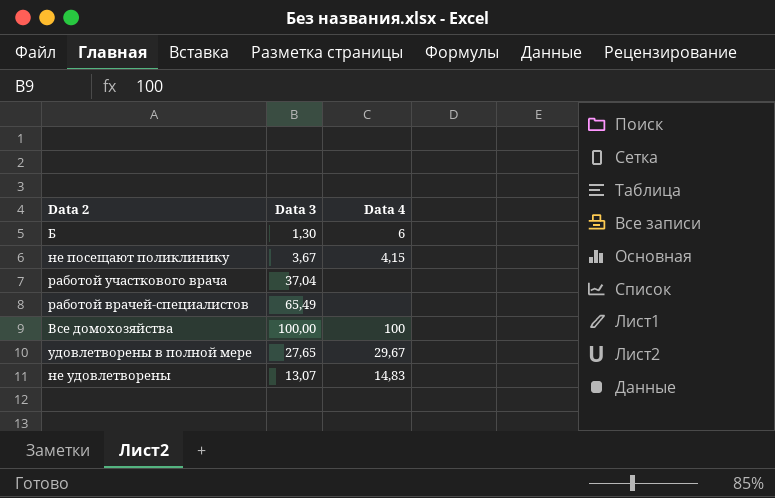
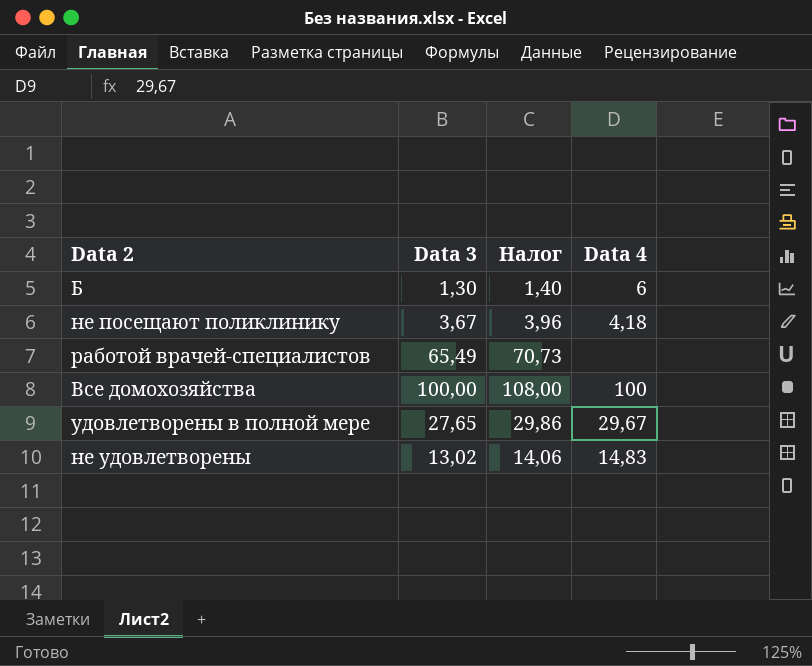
column Налог | formula: none -> [Data 3] * 1,08
row работой участкового врача: 37,04 | none -> none
не посещают поликлинику | Data 4: 4,15 -> 4,18
не удовлетворены | Data 3: 13,07 -> 13,02

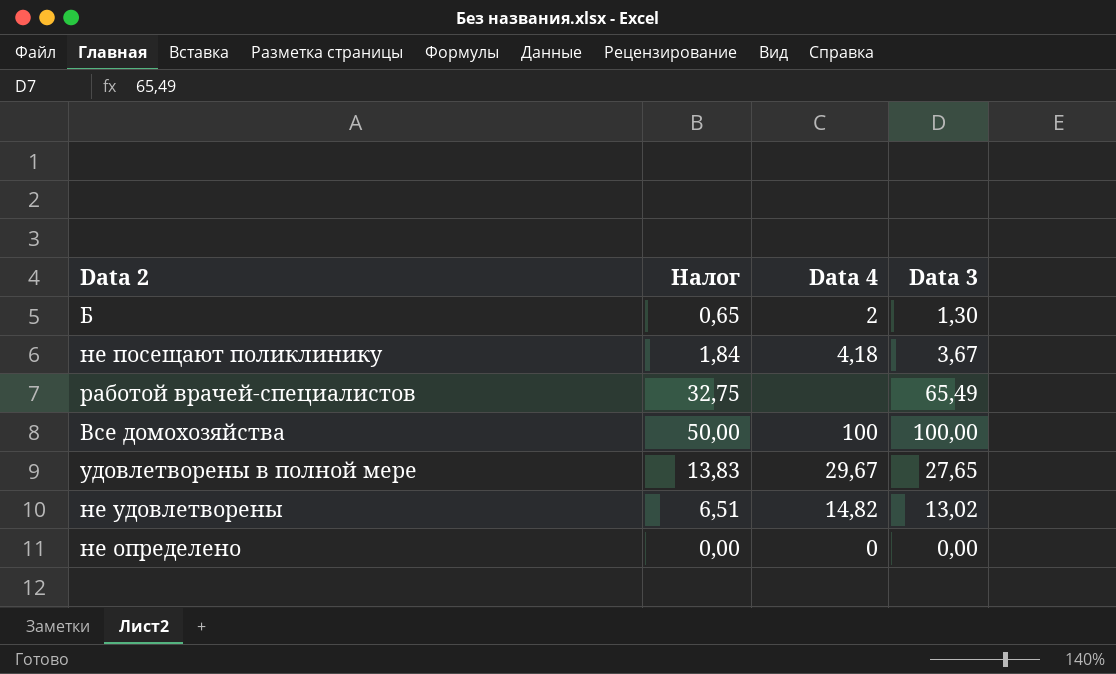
column Налог | formula: [Data 3] * 1,08 -> [Data 3] * 0,5
column Data 3 | position: 2 -> 4
Б | Data 4: 6 -> 2
не удовлетворены | Data 4: 14,83 -> 14,82
row не определено: none -> 0,00 | 0 | 0,00

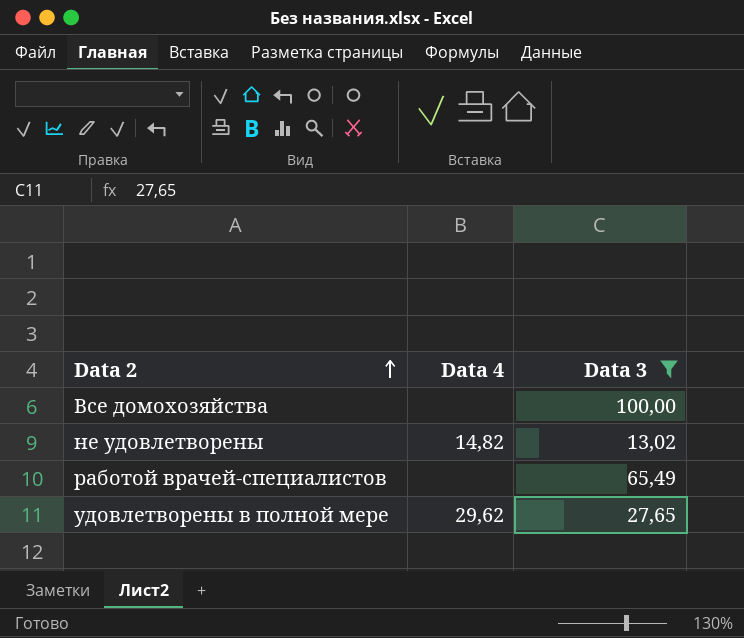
filter: none -> Data 3 >= 13,02
row order: none -> Data 2 ascending
column Налог | formula: [Data 3] * 0,5 -> none
Все домохозяйства | Data 4: 100 -> none
удовлетворены в полной мере | Data 4: 29,67 -> 29,62

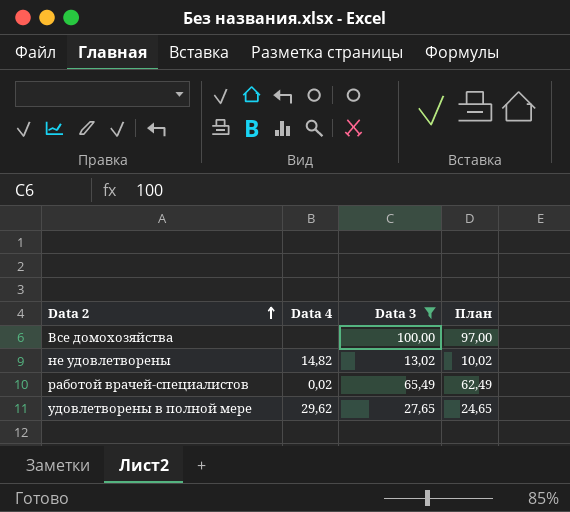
column План | formula: none -> [Data 3] - 3
работой врачей-специалистов | Data 4: none -> 0,02

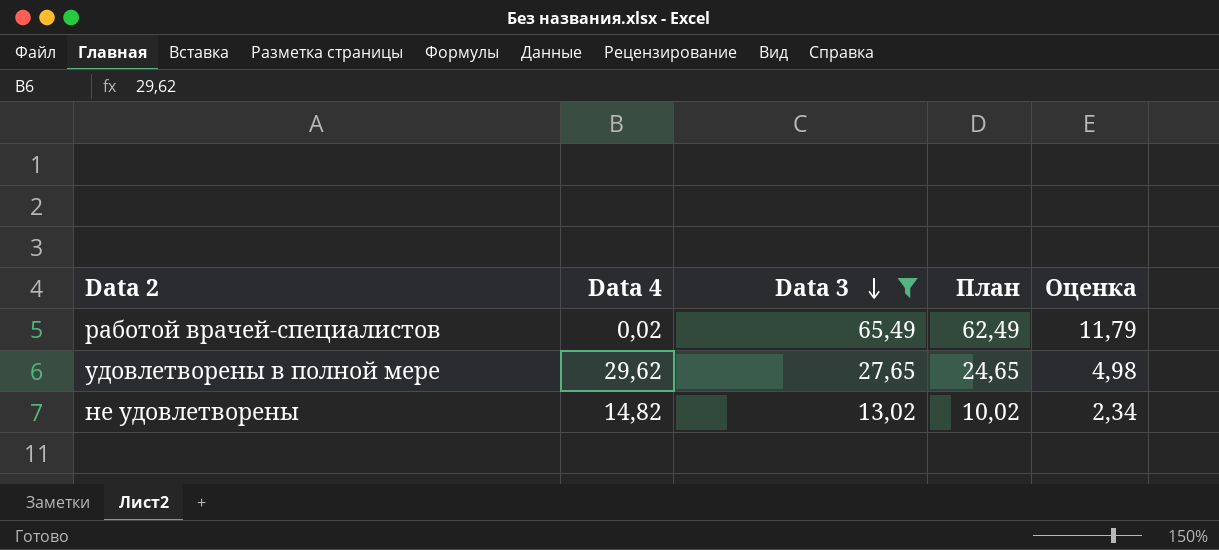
row order: Data 2 ascending -> Data 3 descending
column Оценка | formula: none -> [Data 3] * 0,18
row Все домохозяйства: none | 100,00 | 97,00 -> none

